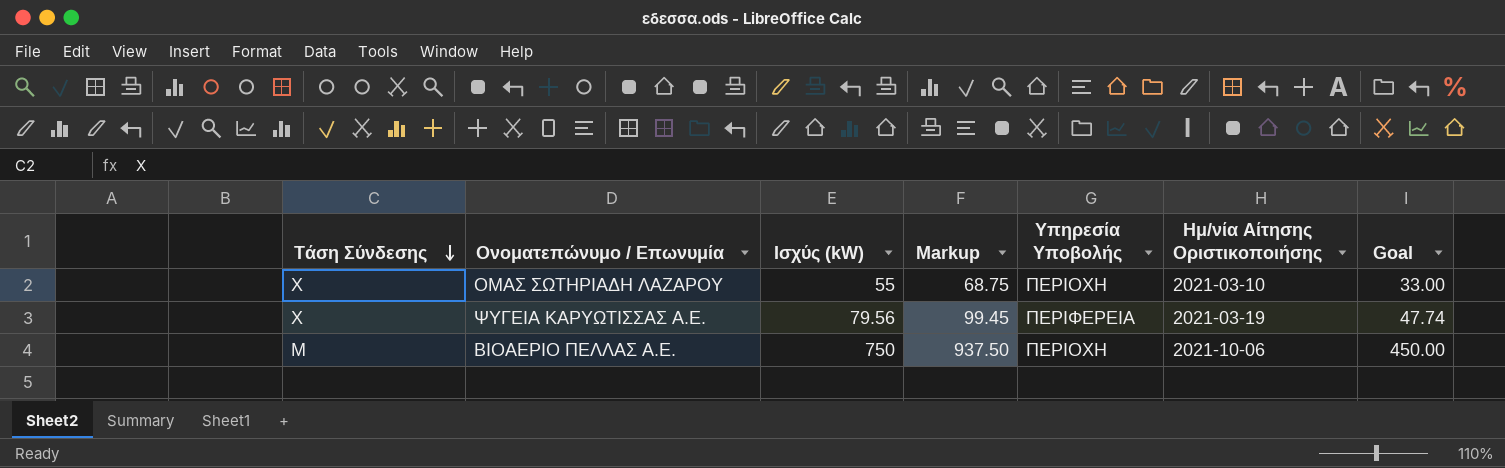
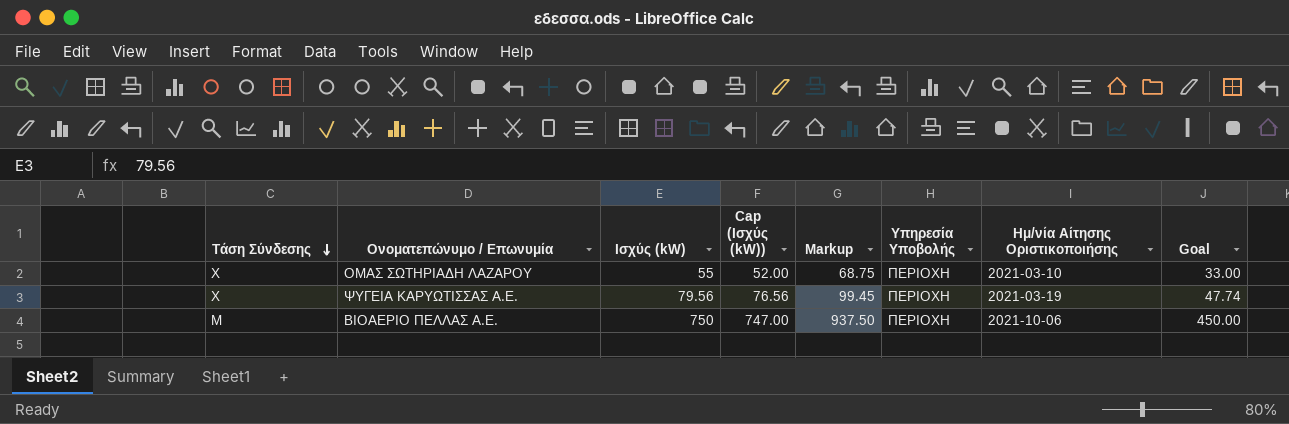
column Cap (Ισχύς (kW)) | formula: none -> [Ισχύς (kW)] - 3
ΨΥΓΕΙΑ ΚΑΡΥΩΤΙΣΣΑΣ Α.Ε. | Υπηρεσία Υποβολής: ΠΕΡΙΦΕΡΕΙΑ -> ΠΕΡΙΟΧΗ

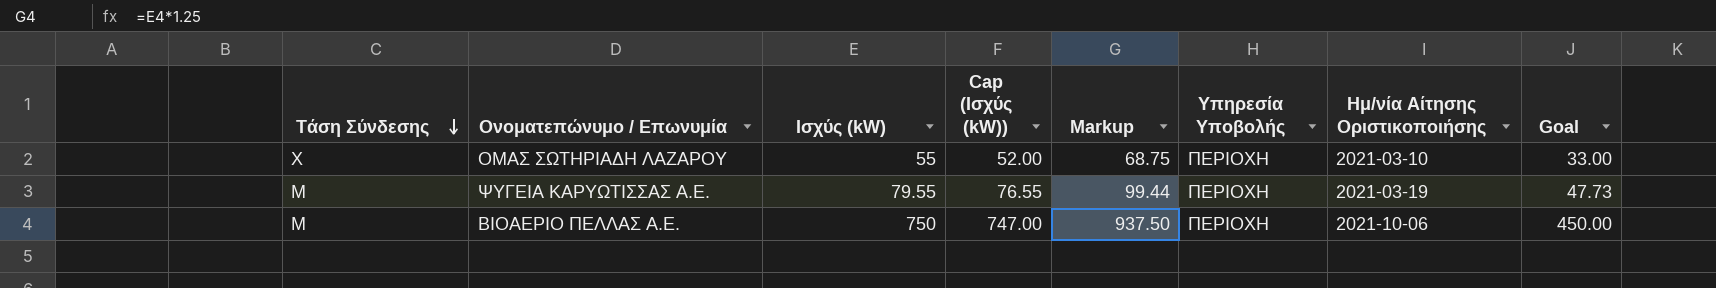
ΨΥΓΕΙΑ ΚΑΡΥΩΤΙΣΣΑΣ Α.Ε. | Τάση Σύνδεσης: Χ -> Μ
ΨΥΓΕΙΑ ΚΑΡΥΩΤΙΣΣΑΣ Α.Ε. | Ισχύς (kW): 79.56 -> 79.55
ΨΥΓΕΙΑ ΚΑΡΥΩΤΙΣΣΑΣ Α.Ε. | Cap (Ισχύς (kW)): 76.56 -> 76.55
ΨΥΓΕΙΑ ΚΑΡΥΩΤΙΣΣΑΣ Α.Ε. | Markup: 99.45 -> 99.44
ΨΥΓΕΙΑ ΚΑΡΥΩΤΙΣΣΑΣ Α.Ε. | Goal: 47.74 -> 47.73

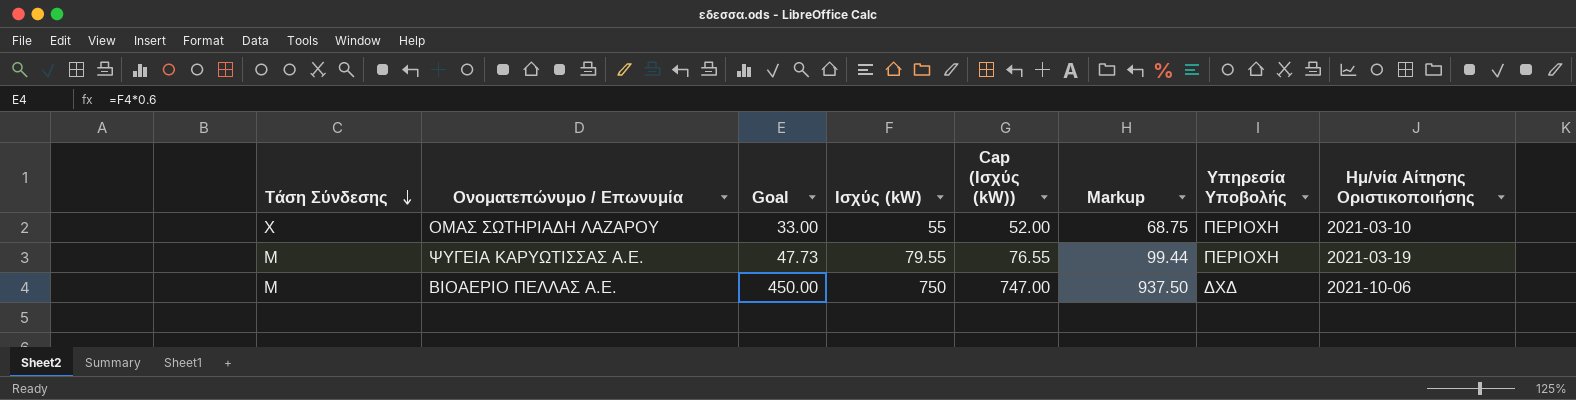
column Goal | position: 8 -> 3
ΒΙΟΑΕΡΙΟ ΠΕΛΛΑΣ Α.Ε. | Υπηρεσία Υποβολής: ΠΕΡΙΟΧΗ -> ΔΧΔ

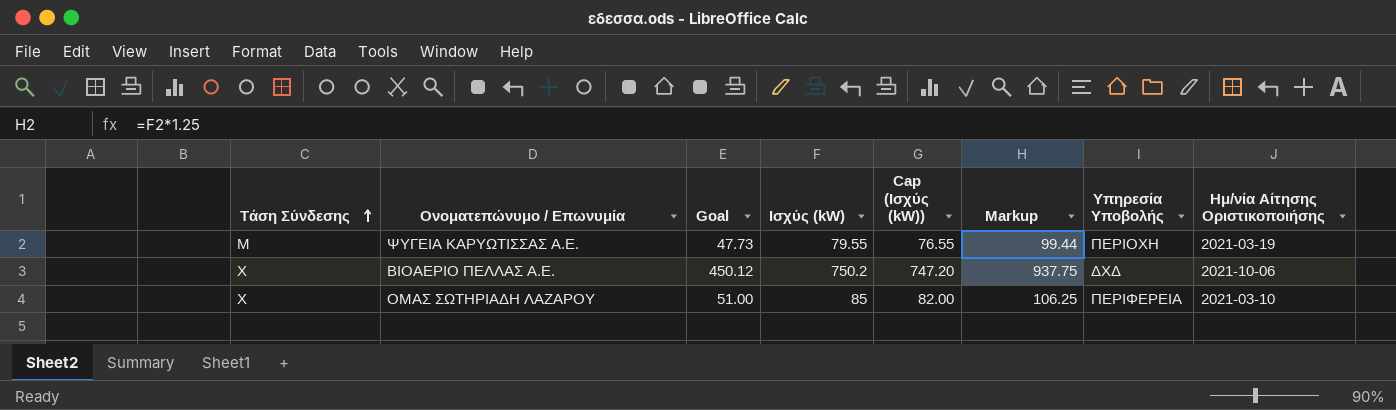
row order: Τάση Σύνδεσης descending -> Τάση Σύνδεσης ascending
ΒΙΟΑΕΡΙΟ ΠΕΛΛΑΣ Α.Ε. | Τάση Σύνδεσης: Μ -> Χ
ΒΙΟΑΕΡΙΟ ΠΕΛΛΑΣ Α.Ε. | Goal: 450.00 -> 450.12
ΒΙΟΑΕΡΙΟ ΠΕΛΛΑΣ Α.Ε. | Ισχύς (kW): 750 -> 750.2
ΒΙΟΑΕΡΙΟ ΠΕΛΛΑΣ Α.Ε. | Cap (Ισχύς (kW)): 747.00 -> 747.20
ΒΙΟΑΕΡΙΟ ΠΕΛΛΑΣ Α.Ε. | Markup: 937.50 -> 937.75
ΟΜΑΣ ΣΩΤΗΡΙΑΔΗ ΛΑΖΑΡΟΥ | Goal: 33.00 -> 51.00
ΟΜΑΣ ΣΩΤΗΡΙΑΔΗ ΛΑΖΑΡΟΥ | Ισχύς (kW): 55 -> 85
ΟΜΑΣ ΣΩΤΗΡΙΑΔΗ ΛΑΖΑΡΟΥ | Cap (Ισχύς (kW)): 52.00 -> 82.00
ΟΜΑΣ ΣΩΤΗΡΙΑΔΗ ΛΑΖΑΡΟΥ | Markup: 68.75 -> 106.25
ΟΜΑΣ ΣΩΤΗΡΙΑΔΗ ΛΑΖΑΡΟΥ | Υπηρεσία Υποβολής: ΠΕΡΙΟΧΗ -> ΠΕΡΙΦΕΡΕΙΑ

